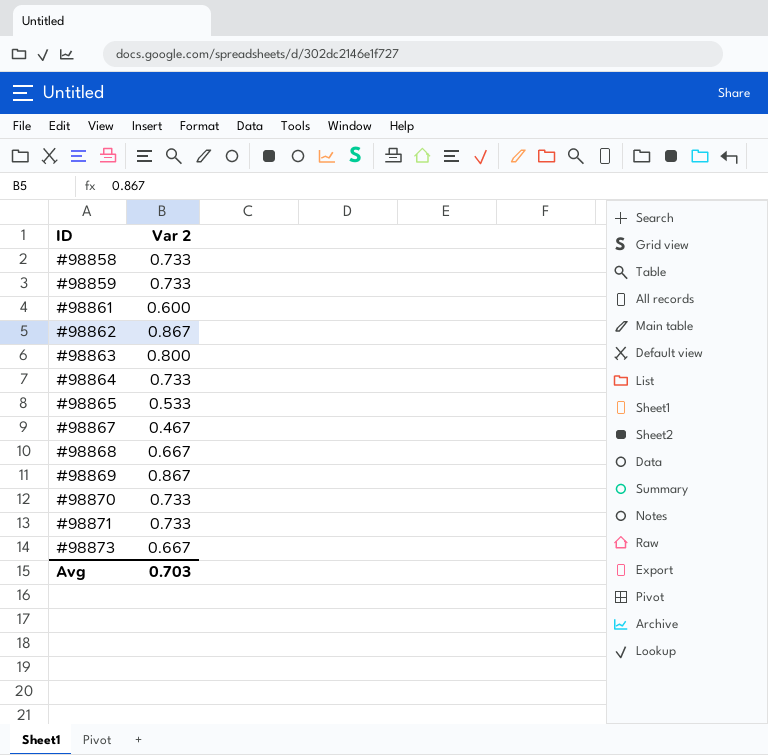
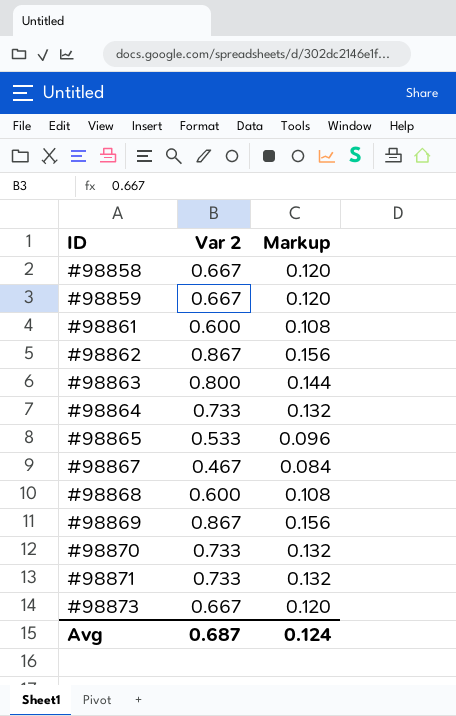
column Markup | formula: none -> [Var 2] * 0.18
#98858 | Var 2: 0.733 -> 0.667
#98859 | Var 2: 0.733 -> 0.667
#98868 | Var 2: 0.667 -> 0.600
Avg | Var 2: 0.703 -> 0.687

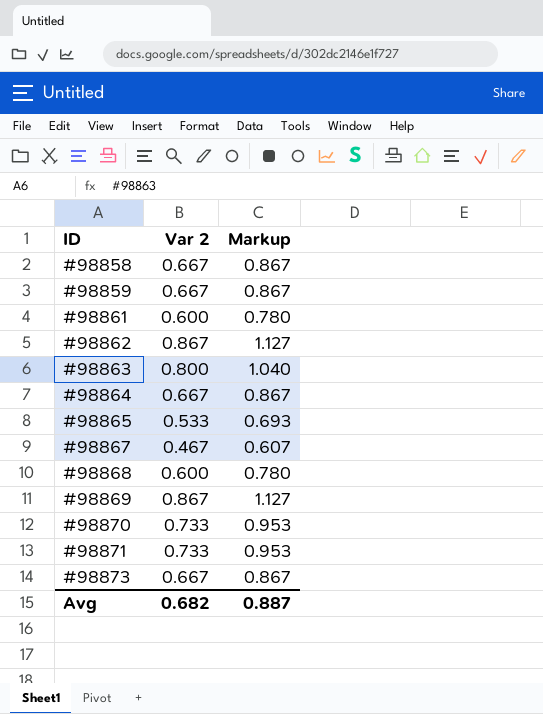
column Markup | formula: [Var 2] * 0.18 -> [Var 2] * 1.3
#98864 | Var 2: 0.733 -> 0.667
Avg | Var 2: 0.687 -> 0.682
Avg | Markup: 0.124 -> 0.887

